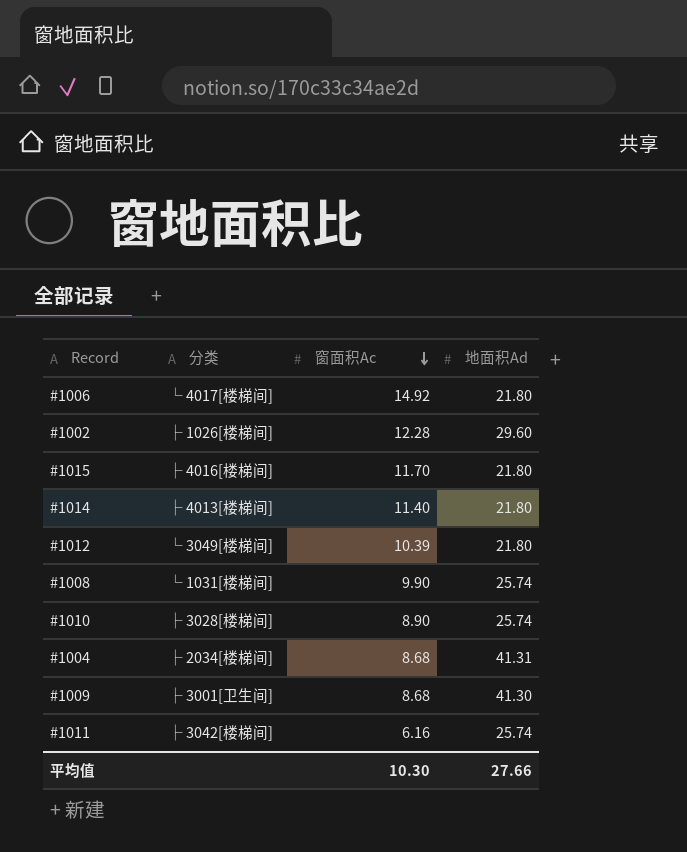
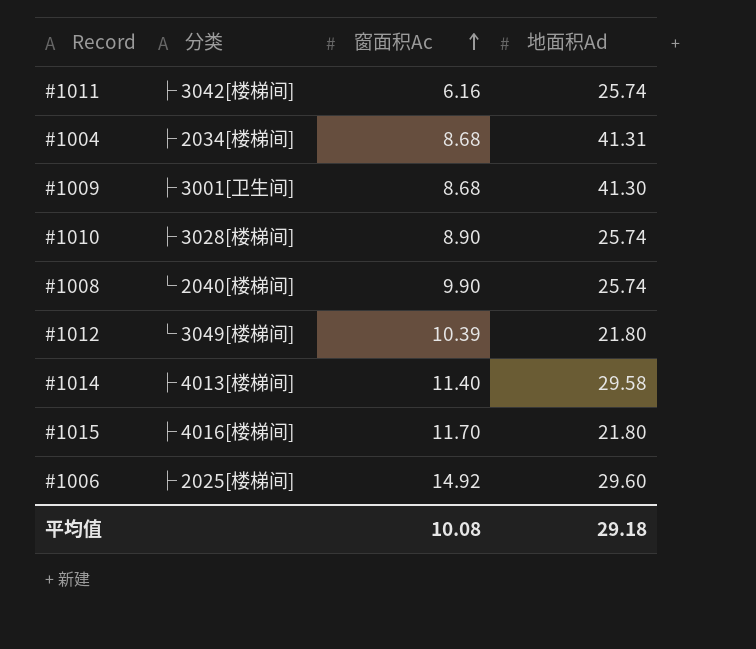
row order: 窗面积Ac descending -> 窗面积Ac ascending
row #1002: ├ 1026[楼梯间] | 12.28 | 29.60 -> none
#1008 | 分类: └ 1031[楼梯间] -> └ 2040[楼梯间]
#1014 | 地面积Ad: 21.80 -> 29.58
#1006 | 分类: └ 4017[楼梯间] -> ├ 2025[楼梯间]
#1006 | 地面积Ad: 21.80 -> 29.60
平均值 | 窗面积Ac: 10.30 -> 10.08
平均值 | 地面积Ad: 27.66 -> 29.18

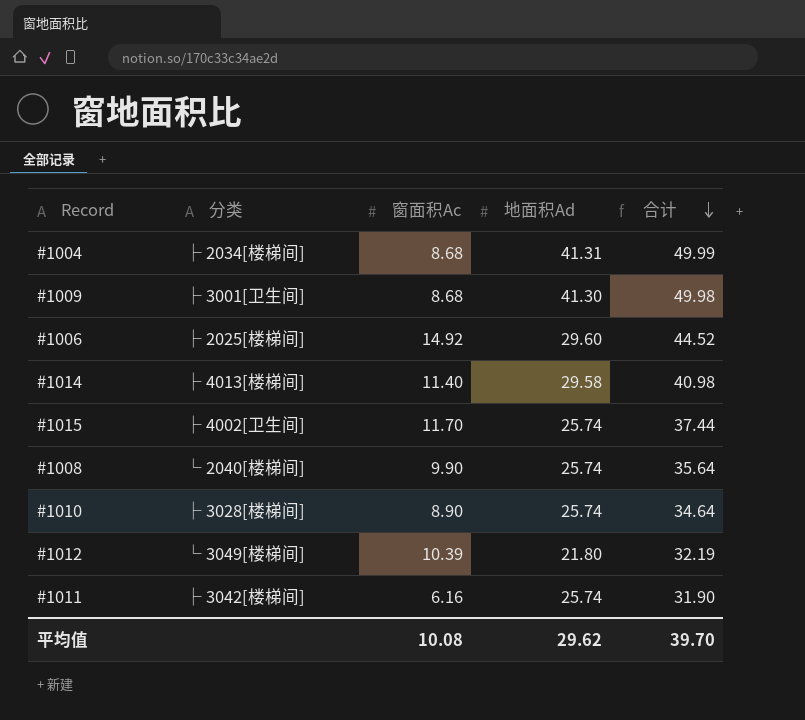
row order: 窗面积Ac ascending -> 合计 descending
column 合计 | formula: none -> [窗面积Ac] + [地面积Ad]
#1015 | 分类: ├ 4016[楼梯间] -> ├ 4002[卫生间]
#1015 | 地面积Ad: 21.80 -> 25.74
平均值 | 地面积Ad: 29.18 -> 29.62

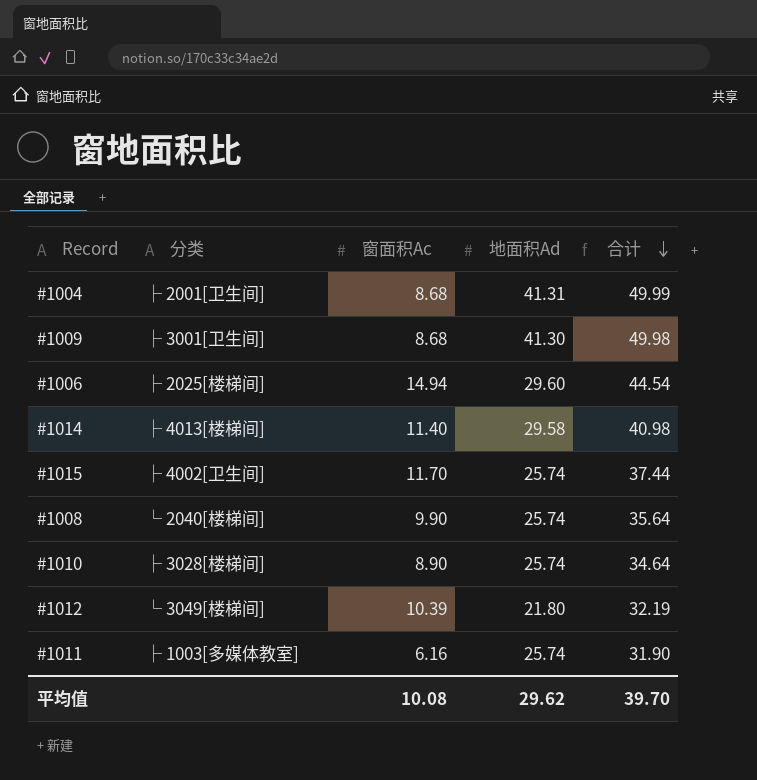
#1004 | 分类: ├ 2034[楼梯间] -> ├ 2001[卫生间]
#1006 | 窗面积Ac: 14.92 -> 14.94
#1006 | 合计: 44.52 -> 44.54
#1011 | 分类: ├ 3042[楼梯间] -> ├ 1003[多媒体教室]

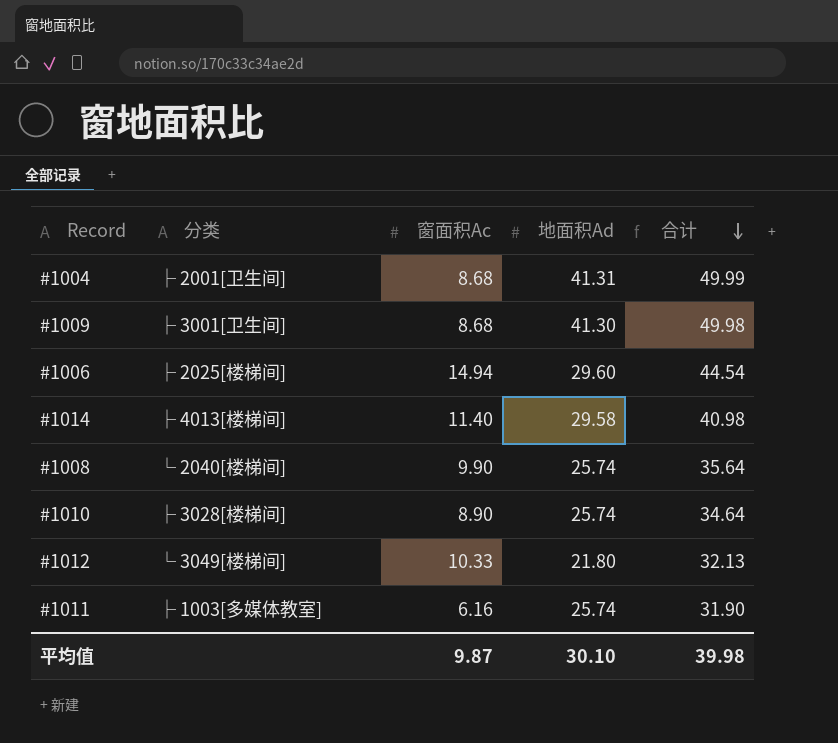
row #1015: ├ 4002[卫生间] | 11.70 | 25.74 | 37.44 -> none
#1012 | 窗面积Ac: 10.39 -> 10.33
#1012 | 合计: 32.19 -> 32.13
平均值 | 窗面积Ac: 10.08 -> 9.87
平均值 | 地面积Ad: 29.62 -> 30.10
平均值 | 合计: 39.70 -> 39.98

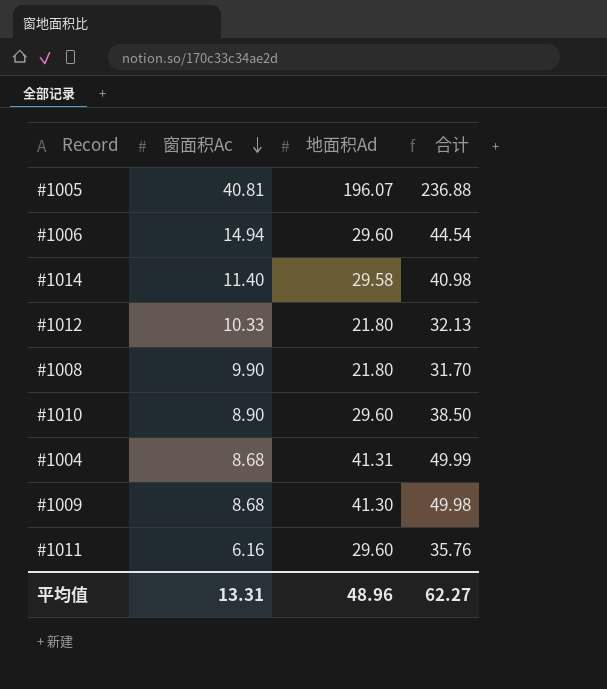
row order: 合计 descending -> 窗面积Ac descending
column 分类 | position: 2 -> none
row #1005: none -> 40.81 | 196.07 | 236.88
#1008 | 地面积Ad: 25.74 -> 21.80
#1008 | 合计: 35.64 -> 31.70
#1010 | 地面积Ad: 25.74 -> 29.60
#1010 | 合计: 34.64 -> 38.50
#1011 | 地面积Ad: 25.74 -> 29.60
#1011 | 合计: 31.90 -> 35.76
平均值 | 窗面积Ac: 9.87 -> 13.31
平均值 | 地面积Ad: 30.10 -> 48.96
平均值 | 合计: 39.98 -> 62.27

